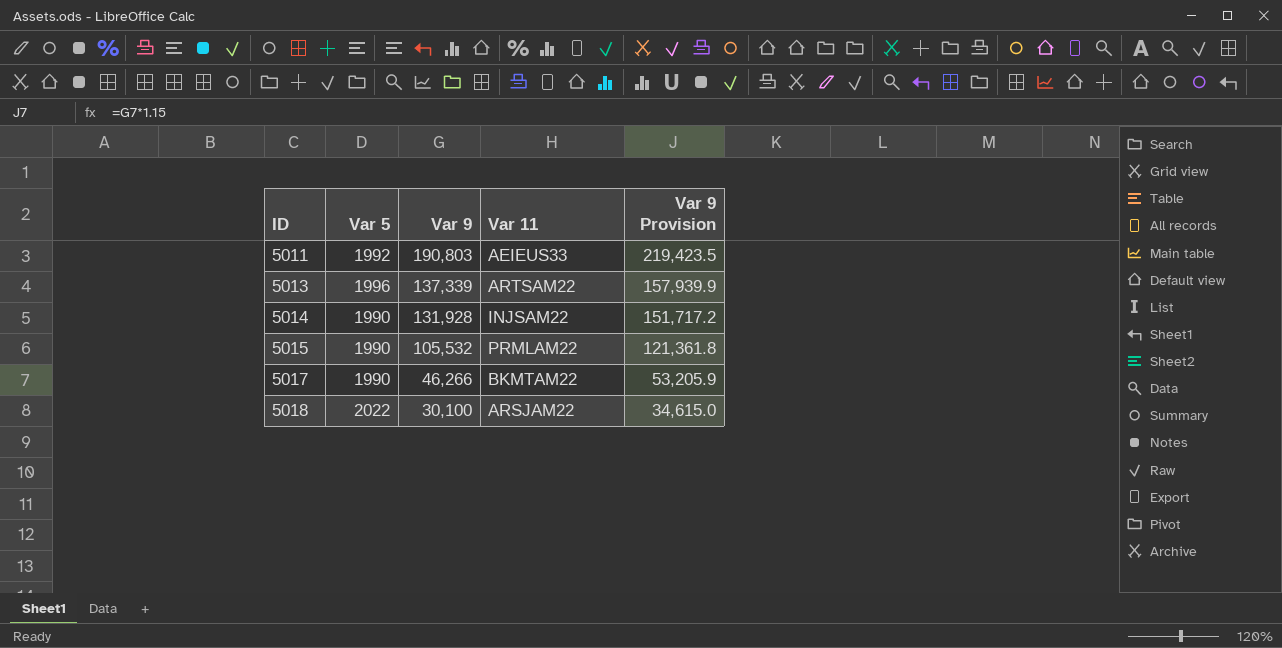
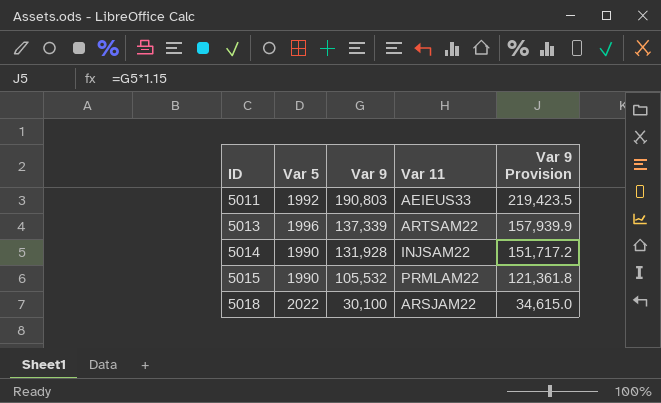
row 5017: 1990 | 46,266 | BKMTAM22 | 53,205.9 -> none

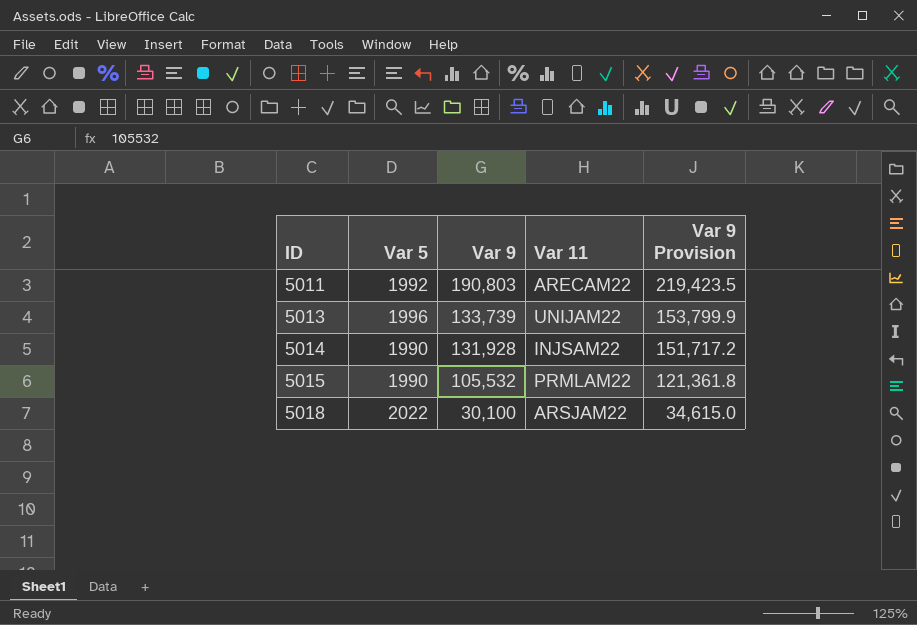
5011 | Var 11: AEIEUS33 -> ARECAM22
5013 | Var 9: 137,339 -> 133,739
5013 | Var 11: ARTSAM22 -> UNIJAM22
5013 | Var 9 Provision: 157,939.9 -> 153,799.9

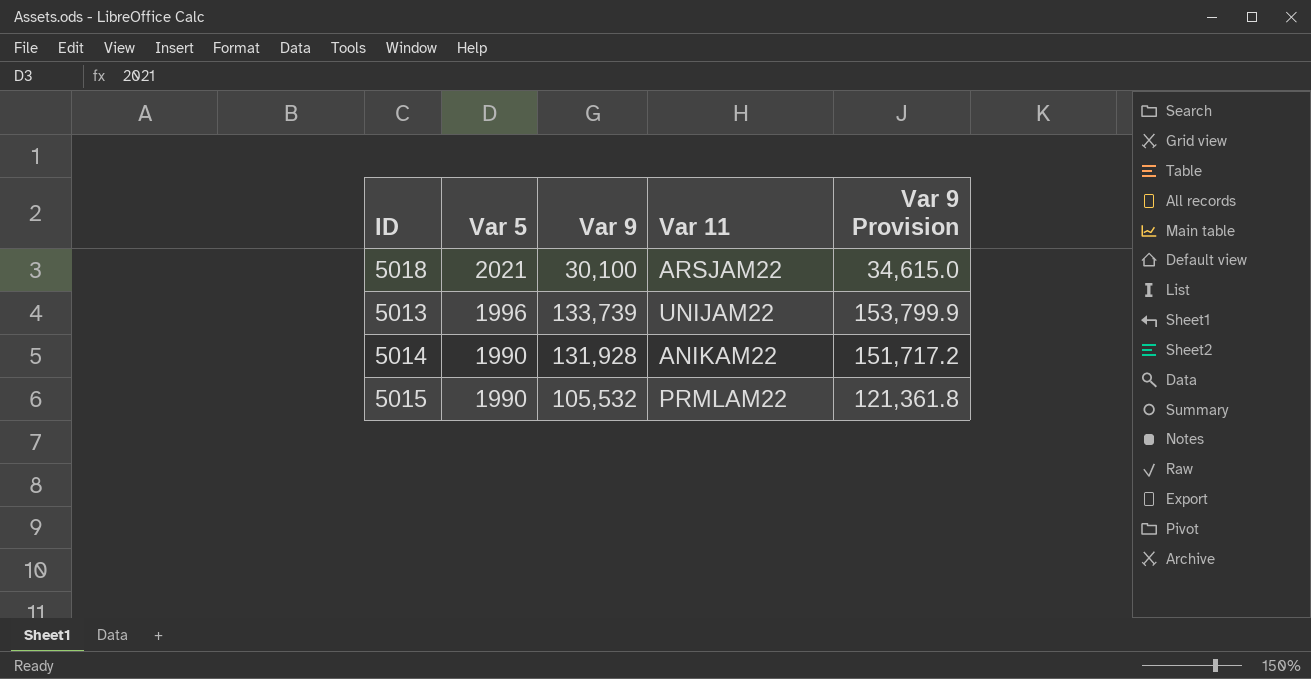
row order: ID ascending -> Var 5 descending
row 5011: 1992 | 190,803 | ARECAM22 | 219,423.5 -> none
5018 | Var 5: 2022 -> 2021
5014 | Var 11: INJSAM22 -> ANIKAM22

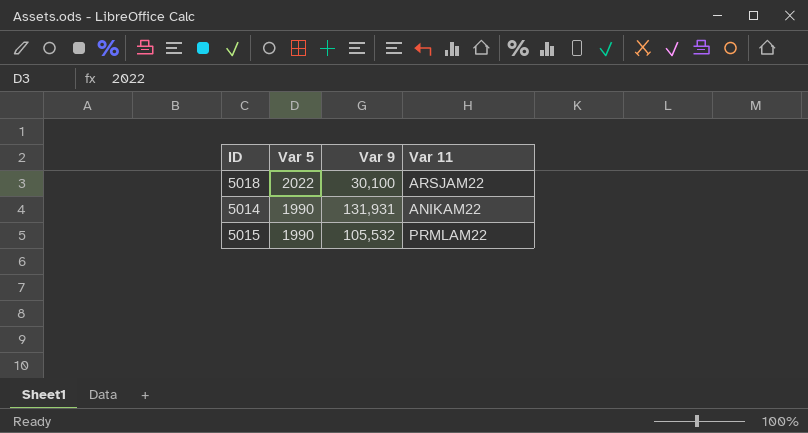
column Var 9 Provision | formula: [Var 9] * 1.15 -> none
row 5013: 1996 | 133,739 | UNIJAM22 | 153,799.9 -> none
5018 | Var 5: 2021 -> 2022
5014 | Var 9: 131,928 -> 131,931

